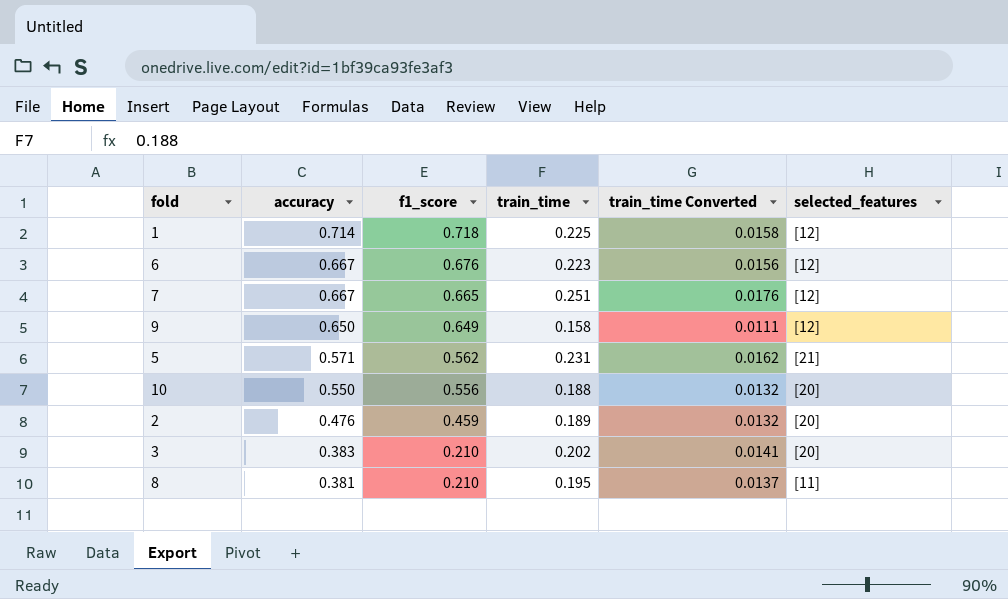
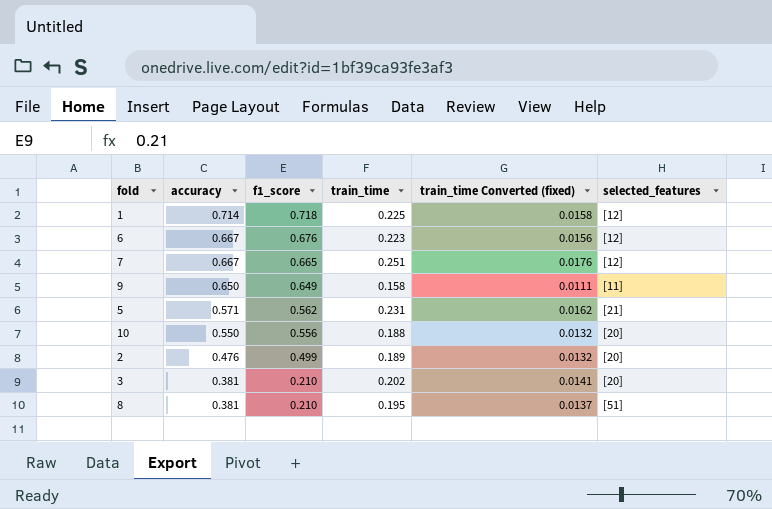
column name: train_time Converted -> train_time Converted (fixed)
9 | selected_features: [12] -> [11]
2 | f1_score: 0.459 -> 0.499
3 | accuracy: 0.383 -> 0.381
8 | selected_features: [11] -> [51]

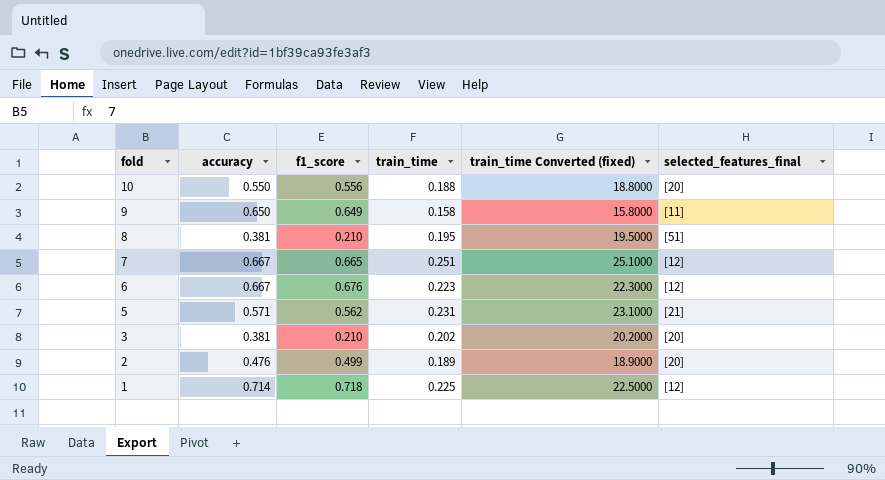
row order: accuracy descending -> fold descending
column train_time Converted (fixed) | formula: [train_time] * 0.07 -> [train_time] * 100
column name: selected_features -> selected_features_final

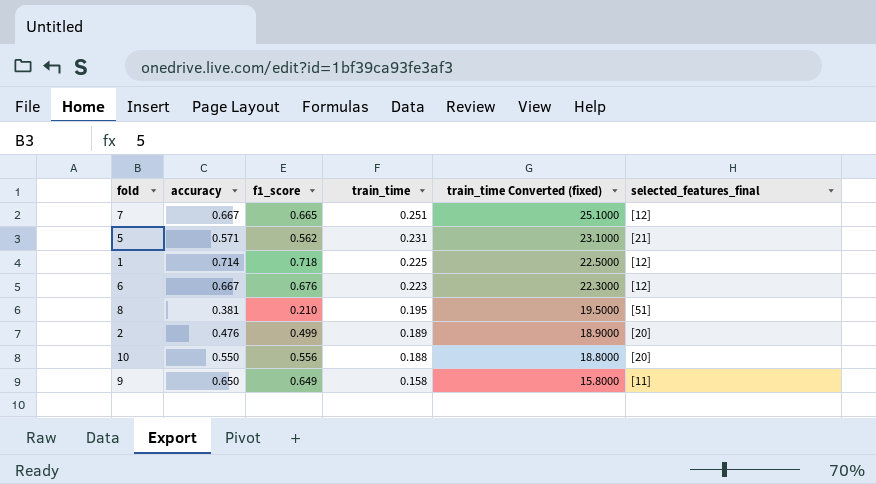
row order: fold descending -> train_time descending
row 3: 0.381 | 0.210 | 0.202 | 20.2000 | [20] -> none

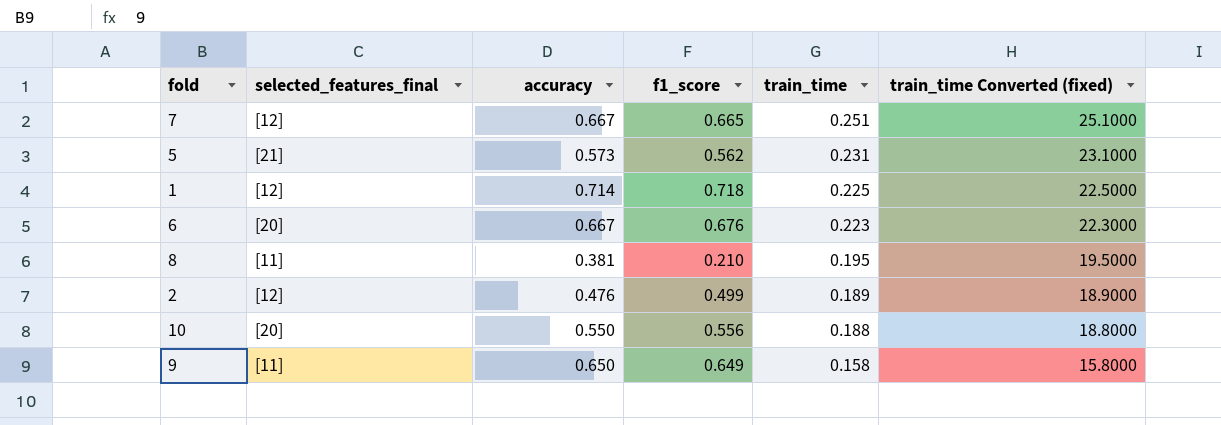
column selected_features_final | position: 6 -> 2
5 | accuracy: 0.571 -> 0.573
6 | selected_features_final: [12] -> [20]
8 | selected_features_final: [51] -> [11]
2 | selected_features_final: [20] -> [12]

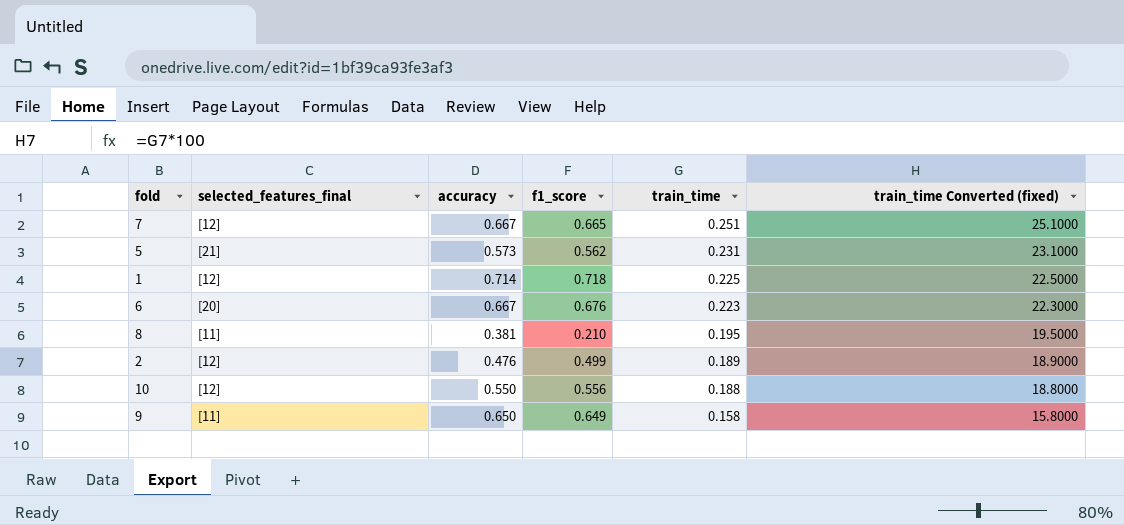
10 | selected_features_final: [20] -> [12]

